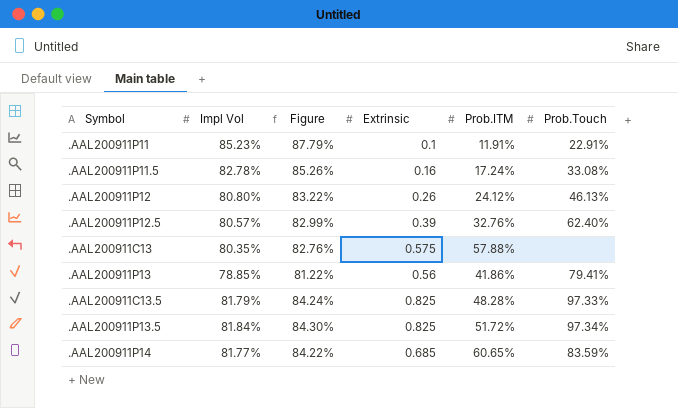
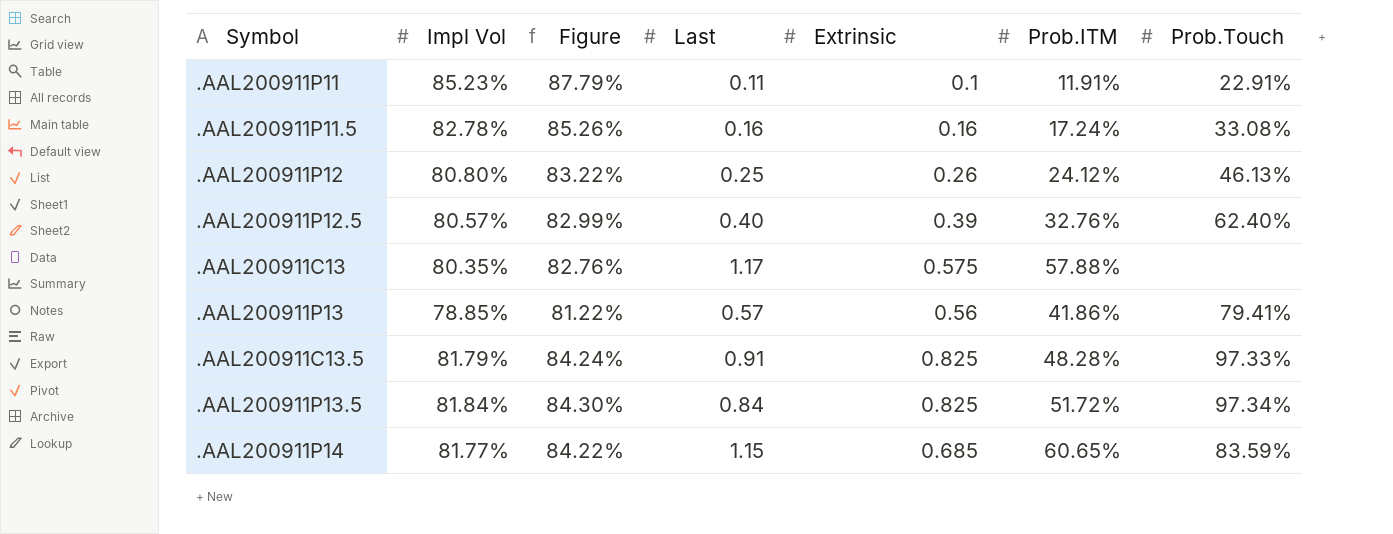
column Last | position: none -> 4

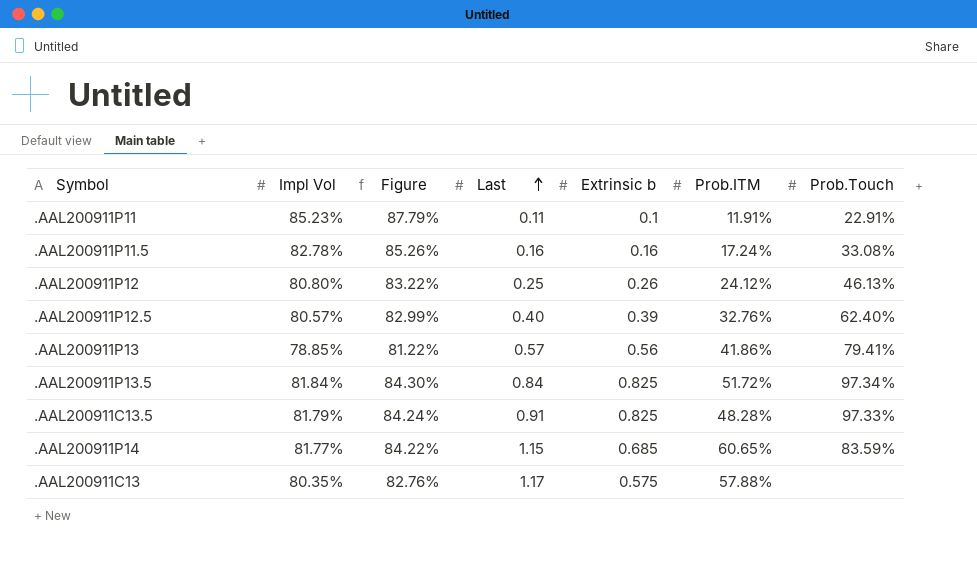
row order: none -> Last ascending
column name: Extrinsic -> Extrinsic b

